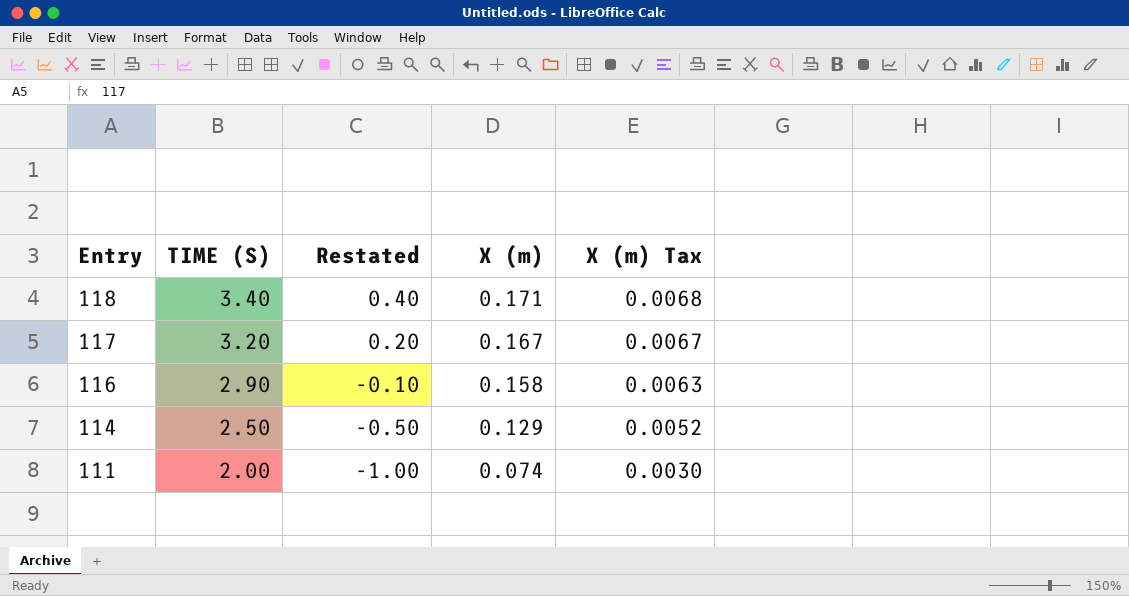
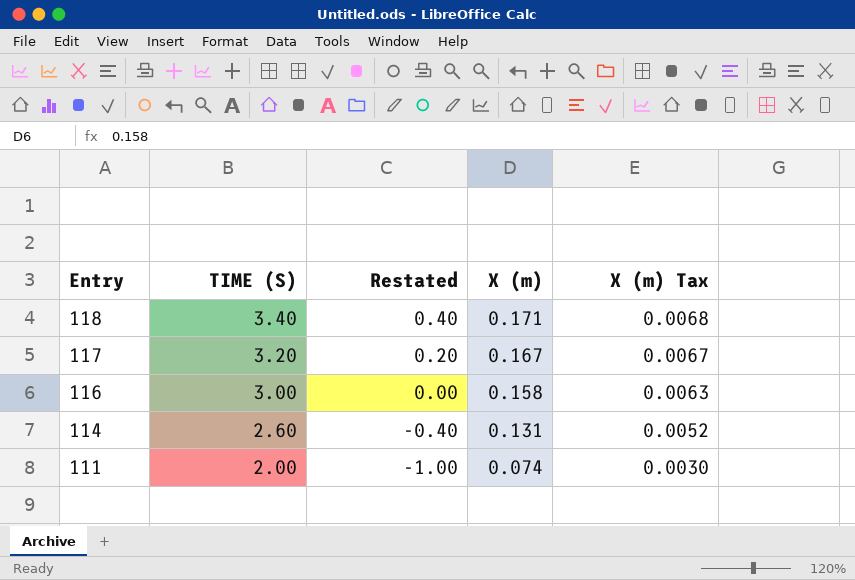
116 | TIME (S): 2.90 -> 3.00
116 | Restated: -0.10 -> 0.00
114 | TIME (S): 2.50 -> 2.60
114 | Restated: -0.50 -> -0.40
114 | X (m): 0.129 -> 0.131

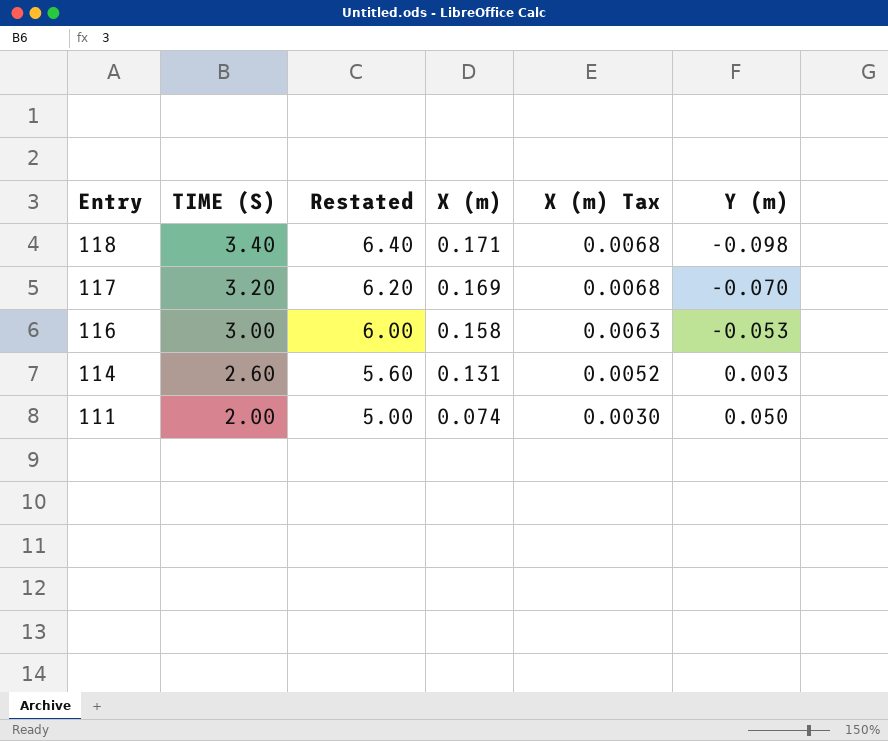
column Restated | formula: [TIME (S)] - 3 -> [TIME (S)] + 3
column Y (m) | position: none -> 6
117 | X (m): 0.167 -> 0.169
117 | X (m) Tax: 0.0067 -> 0.0068

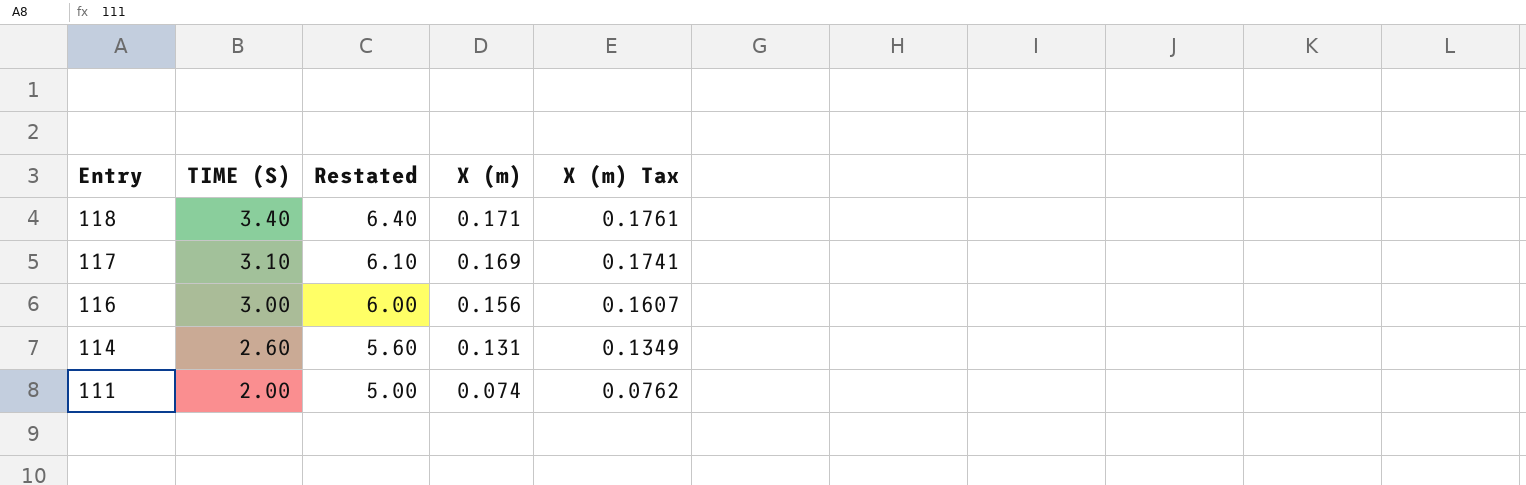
column Y (m) | position: 6 -> none
column X (m) Tax | formula: [X (m)] * 0.04 -> [X (m)] * 1.03
117 | TIME (S): 3.20 -> 3.10
117 | Restated: 6.20 -> 6.10
116 | X (m): 0.158 -> 0.156

